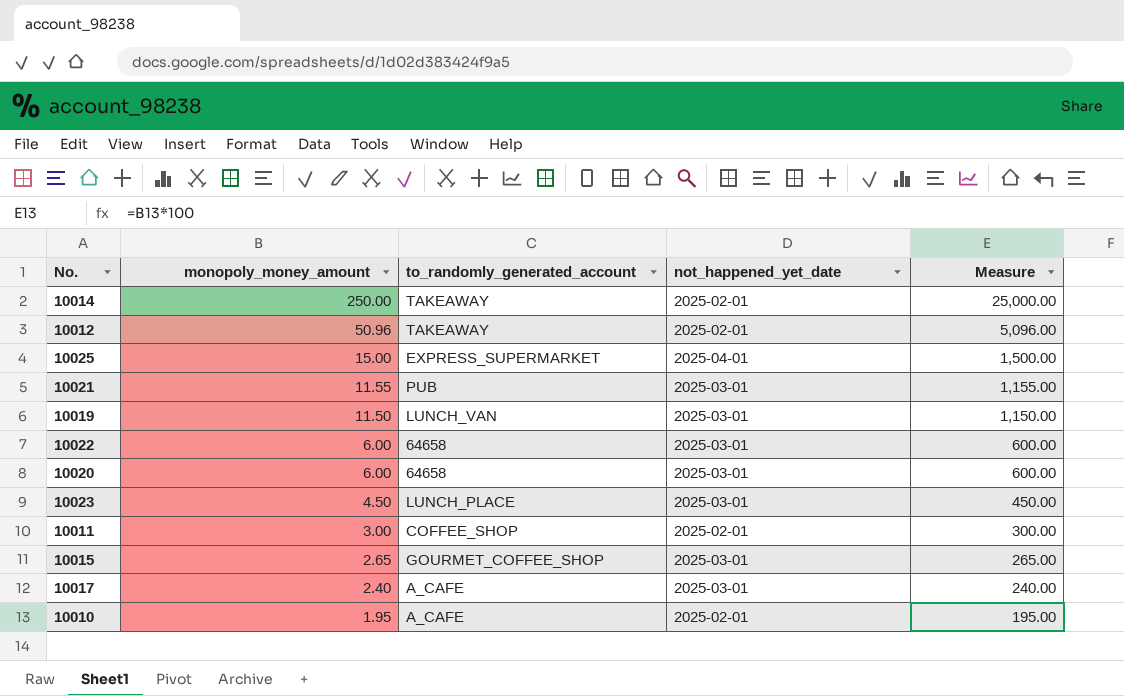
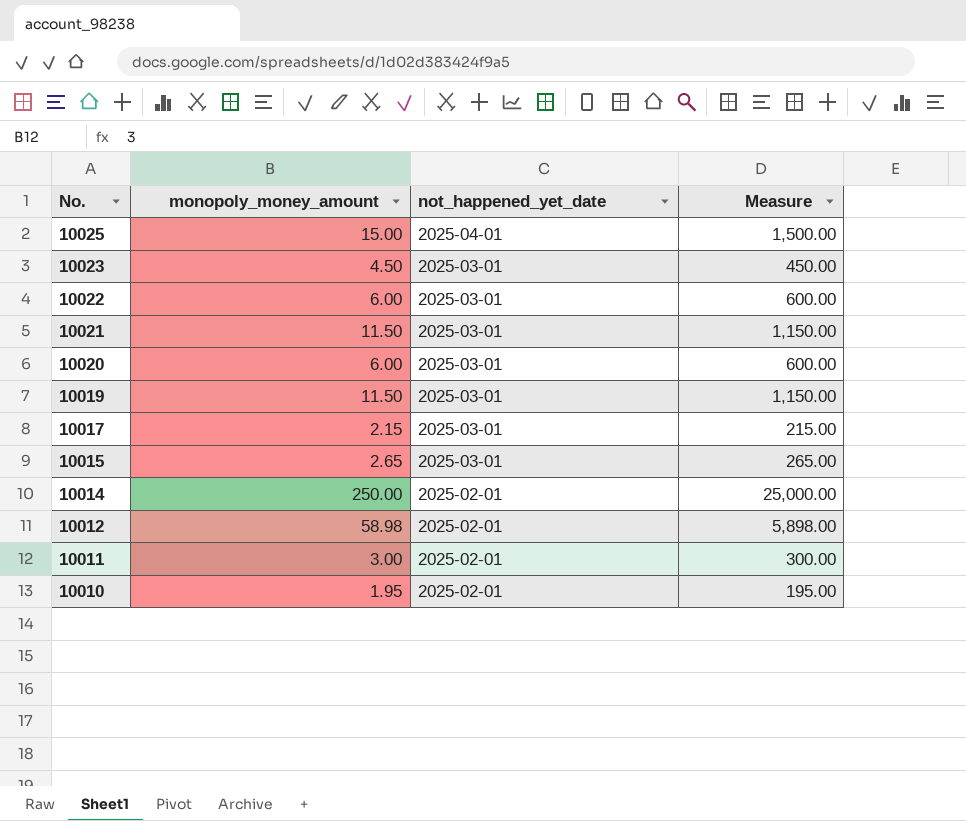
row order: monopoly_money_amount descending -> No. descending
column to_randomly_generated_account | position: 3 -> none
10021 | monopoly_money_amount: 11.55 -> 11.50
10021 | Measure: 1,155.00 -> 1,150.00
10017 | monopoly_money_amount: 2.40 -> 2.15
10017 | Measure: 240.00 -> 215.00
10012 | monopoly_money_amount: 50.96 -> 58.98
10012 | Measure: 5,096.00 -> 5,898.00

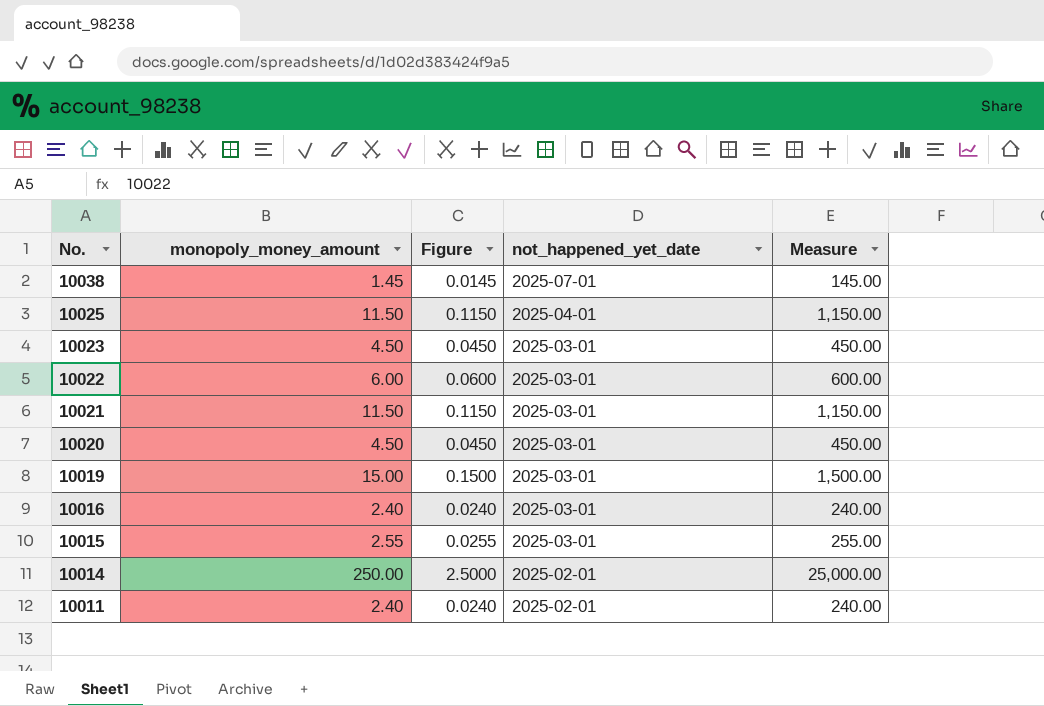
column Figure | formula: none -> [monopoly_money_amount] * 0.01
row 10017: 2.15 | 2025-03-01 | 215.00 -> none
row 10012: 58.98 | 2025-02-01 | 5,898.00 -> none
row 10010: 1.95 | 2025-02-01 | 195.00 -> none
row 10038: none -> 1.45 | 0.0145 | 2025-07-01 | 145.00
10025 | monopoly_money_amount: 15.00 -> 11.50
10025 | Measure: 1,500.00 -> 1,150.00
10020 | monopoly_money_amount: 6.00 -> 4.50
10020 | Measure: 600.00 -> 450.00
10019 | monopoly_money_amount: 11.50 -> 15.00
10019 | Measure: 1,150.00 -> 1,500.00
row 10016: none -> 2.40 | 0.0240 | 2025-03-01 | 240.00
10015 | monopoly_money_amount: 2.65 -> 2.55
10015 | Measure: 265.00 -> 255.00
10011 | monopoly_money_amount: 3.00 -> 2.40
10011 | Measure: 300.00 -> 240.00

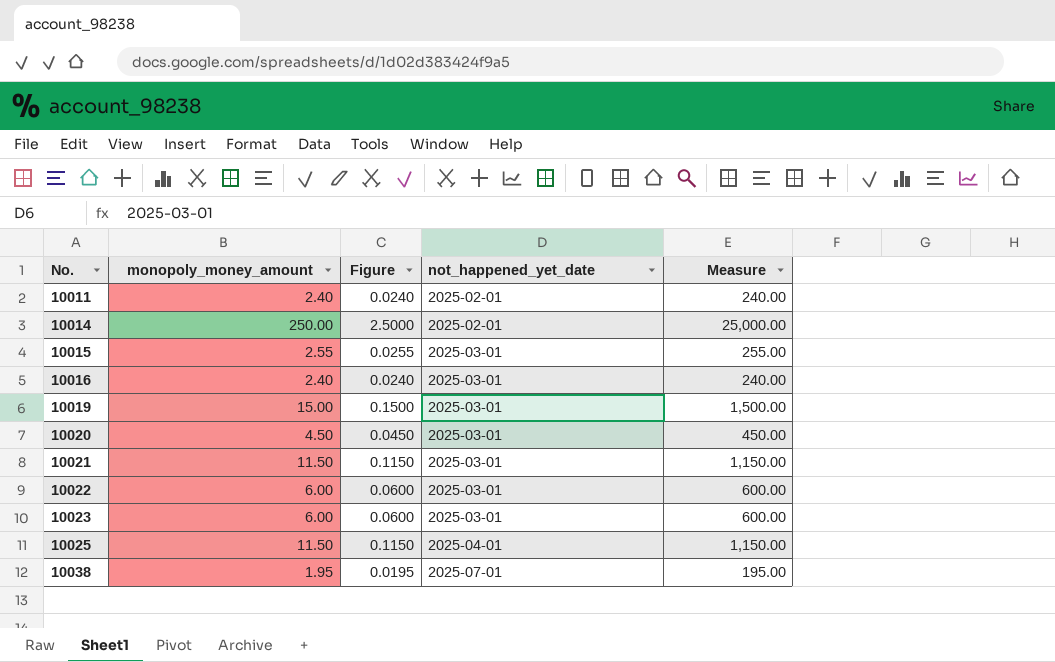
row order: No. descending -> No. ascending
10023 | monopoly_money_amount: 4.50 -> 6.00
10023 | Figure: 0.0450 -> 0.0600
10023 | Measure: 450.00 -> 600.00
10038 | monopoly_money_amount: 1.45 -> 1.95
10038 | Figure: 0.0145 -> 0.0195
10038 | Measure: 145.00 -> 195.00

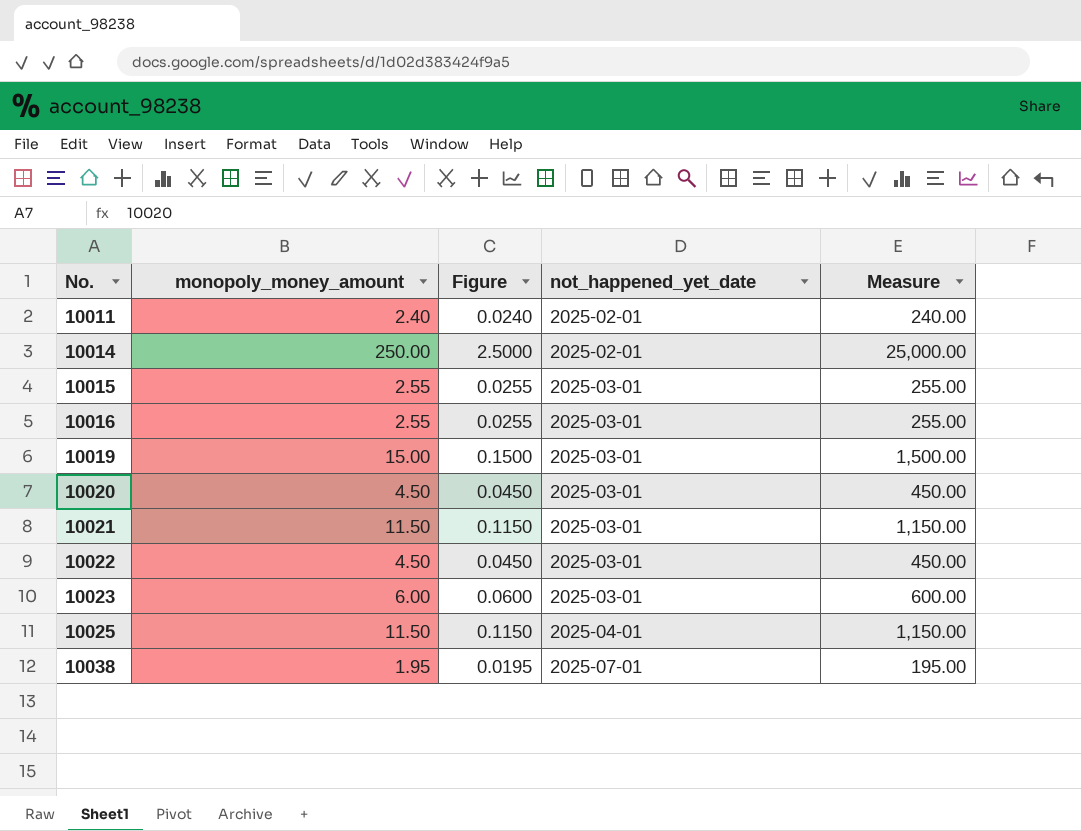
10016 | monopoly_money_amount: 2.40 -> 2.55
10016 | Figure: 0.0240 -> 0.0255
10016 | Measure: 240.00 -> 255.00
10022 | monopoly_money_amount: 6.00 -> 4.50
10022 | Figure: 0.0600 -> 0.0450
10022 | Measure: 600.00 -> 450.00

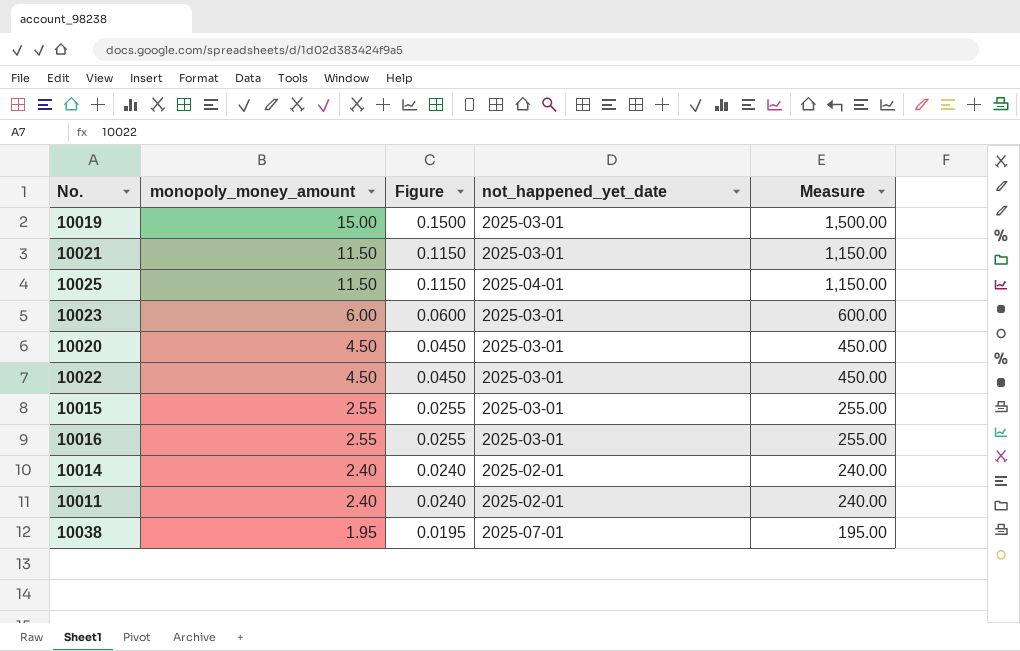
row order: No. ascending -> monopoly_money_amount descending
10014 | monopoly_money_amount: 250.00 -> 2.40
10014 | Figure: 2.5000 -> 0.0240
10014 | Measure: 25,000.00 -> 240.00

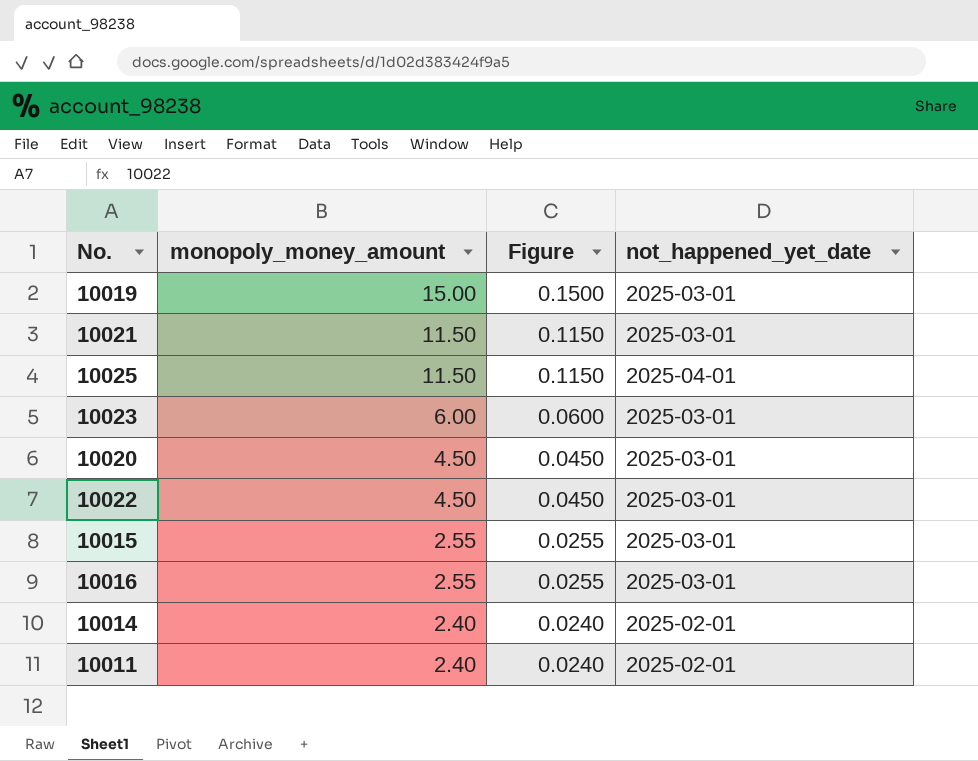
column Measure | formula: [monopoly_money_amount] * 100 -> none
row 10038: 1.95 | 0.0195 | 2025-07-01 | 195.00 -> none

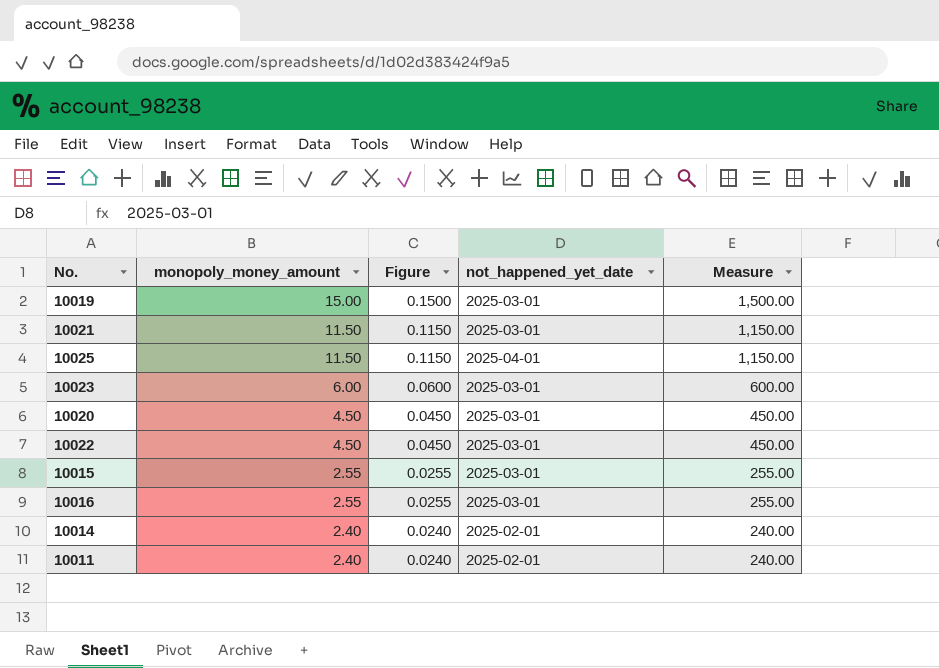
column Measure | formula: none -> [monopoly_money_amount] * 100

